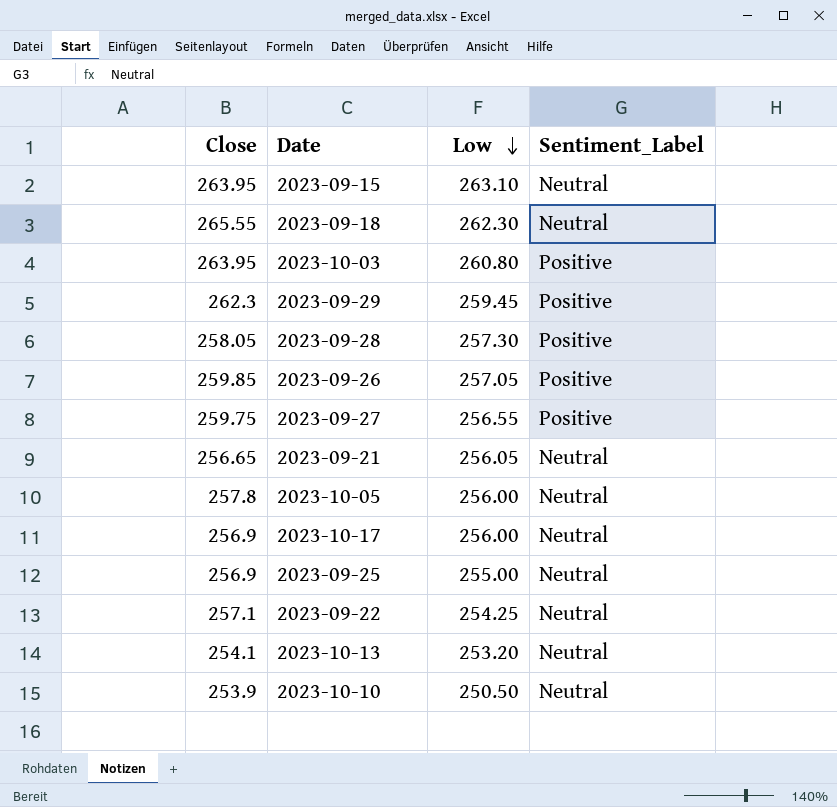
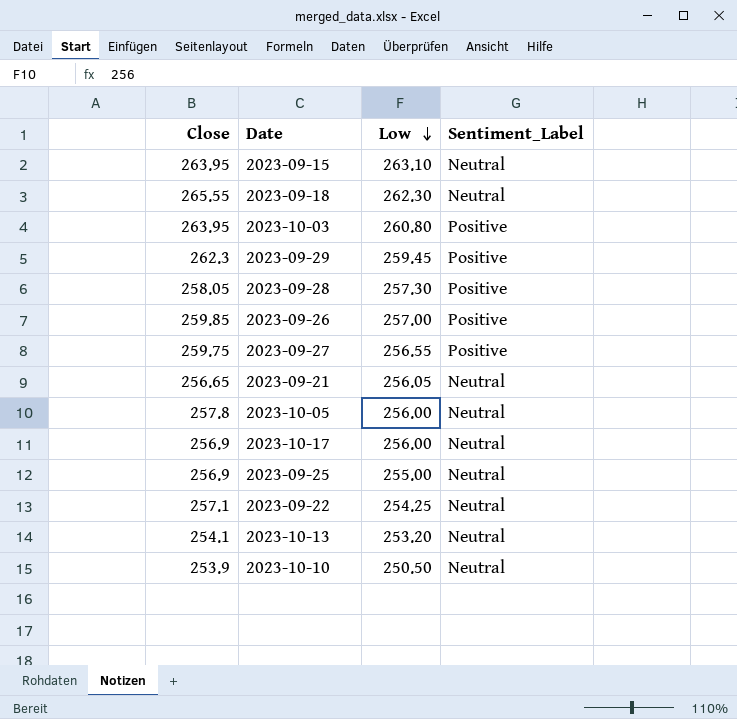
2023-09-26 | Low: 257.05 -> 257.00

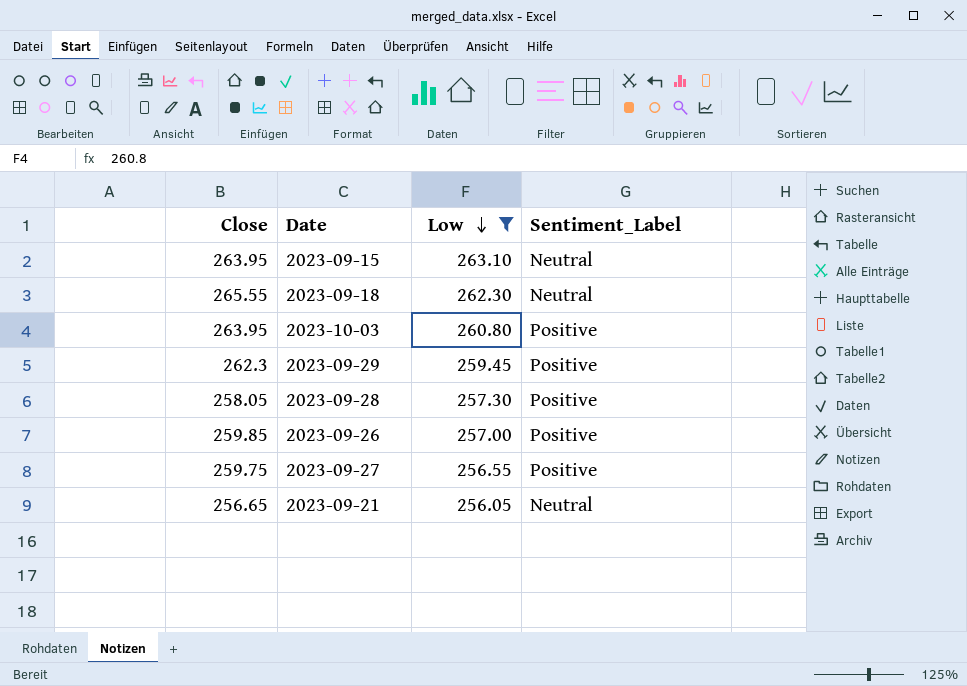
filter: none -> Low >= 256.05

